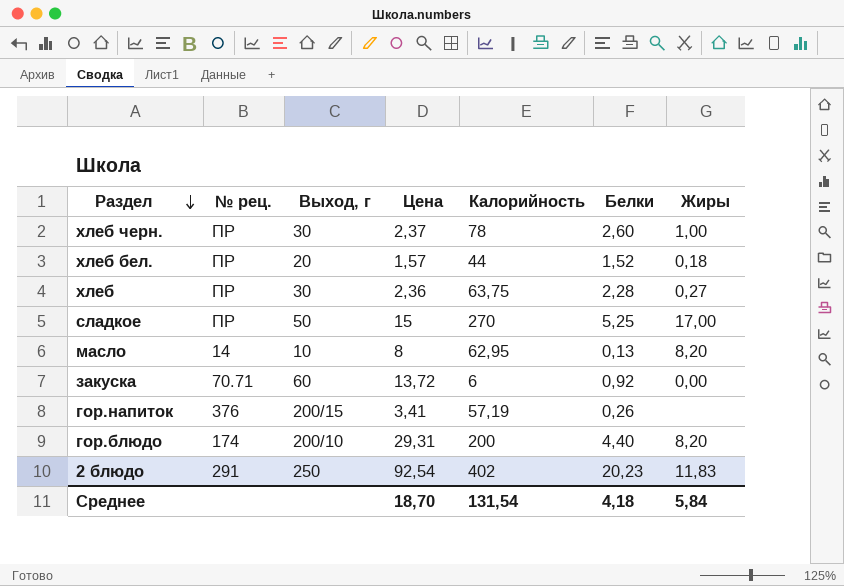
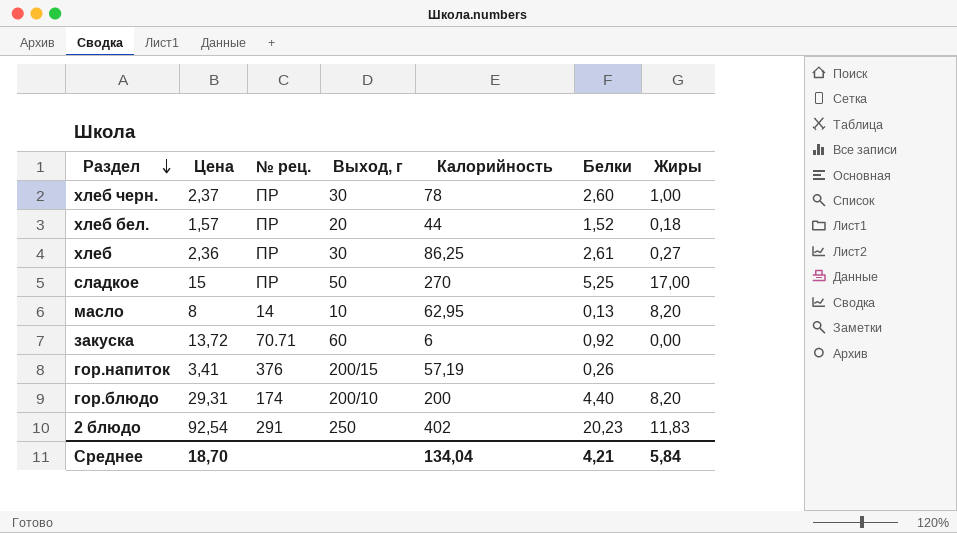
column Цена | position: 4 -> 2
хлеб | Калорийность: 63,75 -> 86,25
хлеб | Белки: 2,28 -> 2,61
Среднее | Калорийность: 131,54 -> 134,04
Среднее | Белки: 4,18 -> 4,21

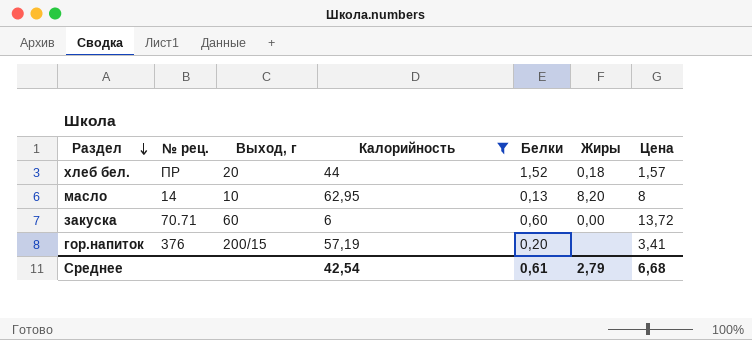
filter: none -> Калорийность <= 62,95
column Цена | position: 2 -> 7
закуска | Белки: 0,92 -> 0,60
гор.напиток | Белки: 0,26 -> 0,20
Среднее | Калорийность: 134,04 -> 42,54
Среднее | Белки: 4,21 -> 0,61
Среднее | Жиры: 5,84 -> 2,79
Среднее | Цена: 18,70 -> 6,68

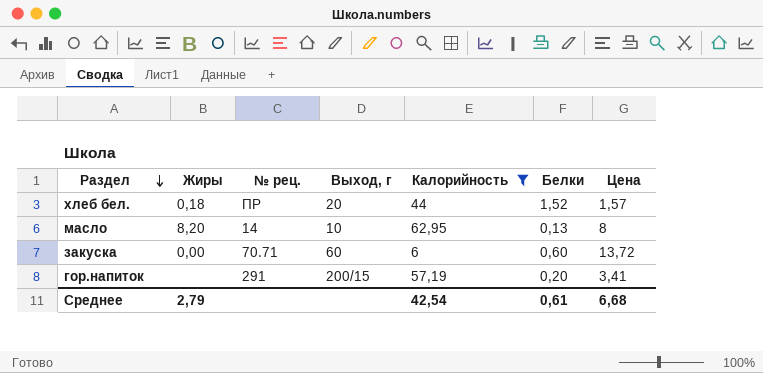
column Жиры | position: 6 -> 2
гор.напиток | № рец.: 376 -> 291

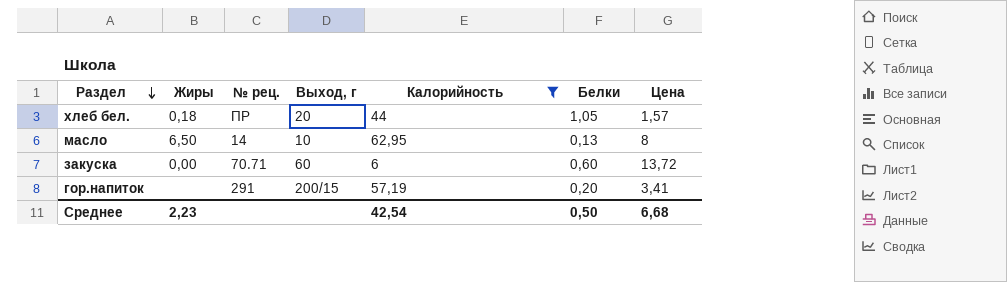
хлеб бел. | Белки: 1,52 -> 1,05
масло | Жиры: 8,20 -> 6,50
Среднее | Жиры: 2,79 -> 2,23
Среднее | Белки: 0,61 -> 0,50

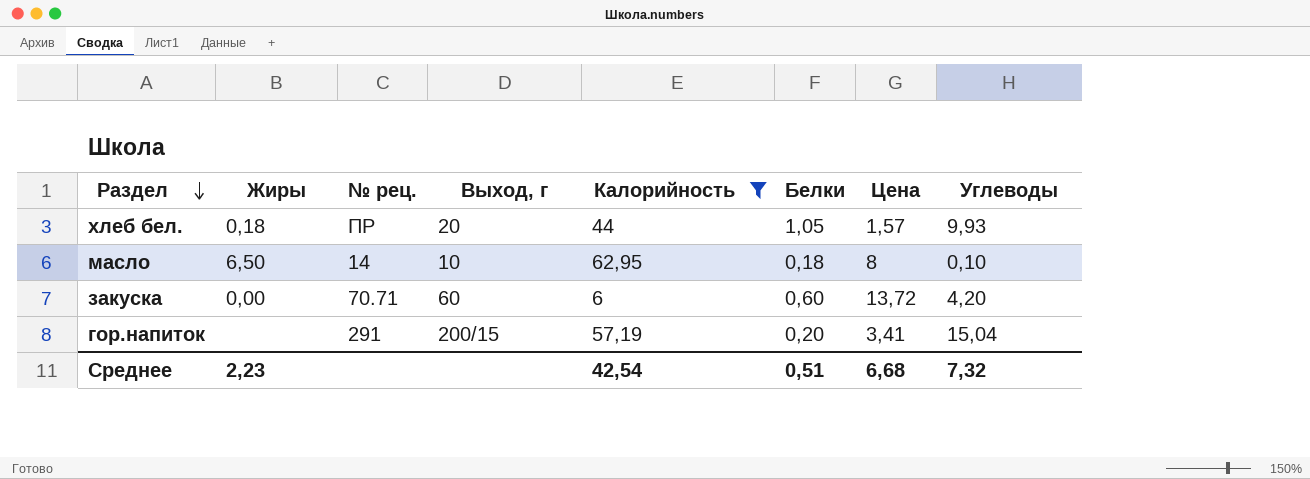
column Углеводы | position: none -> 8
масло | Белки: 0,13 -> 0,18
Среднее | Белки: 0,50 -> 0,51

